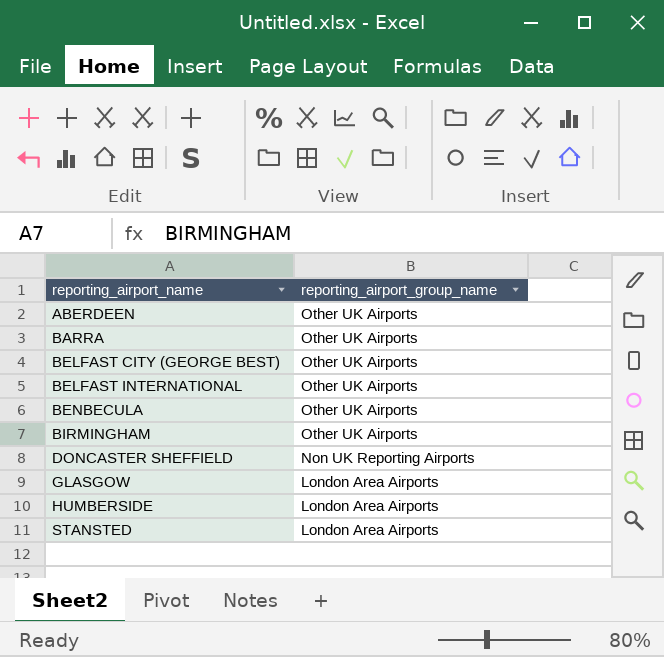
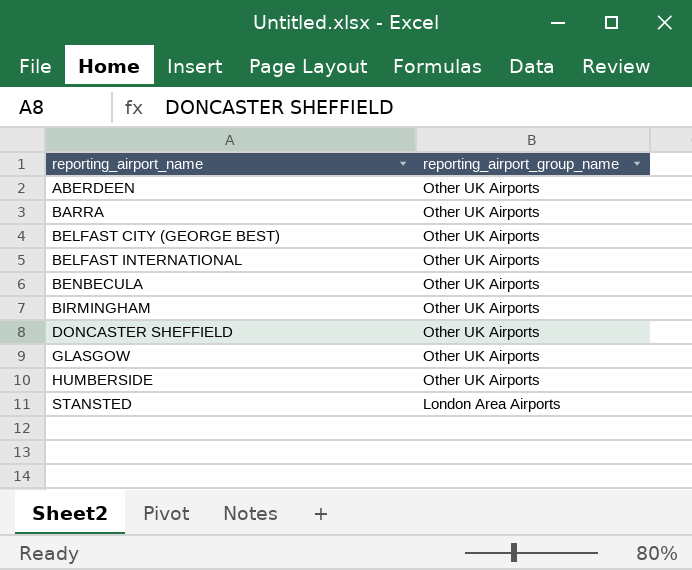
DONCASTER SHEFFIELD | reporting_airport_group_name: Non UK Reporting Airports -> Other UK Airports
GLASGOW | reporting_airport_group_name: London Area Airports -> Other UK Airports
HUMBERSIDE | reporting_airport_group_name: London Area Airports -> Other UK Airports

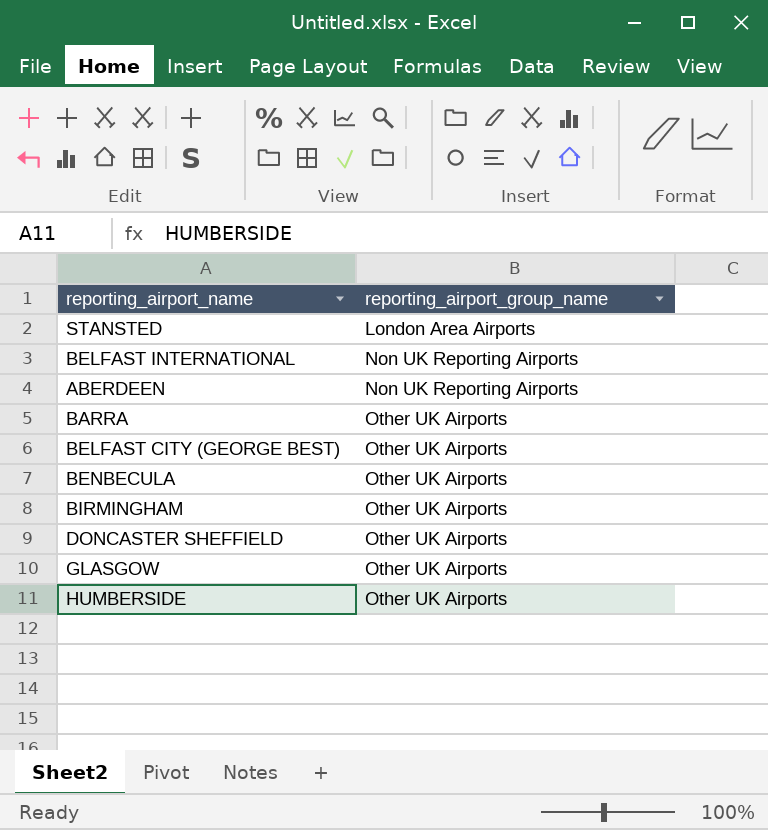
row order: reporting_airport_name ascending -> reporting_airport_group_name ascending
BELFAST INTERNATIONAL | reporting_airport_group_name: Other UK Airports -> Non UK Reporting Airports
ABERDEEN | reporting_airport_group_name: Other UK Airports -> Non UK Reporting Airports

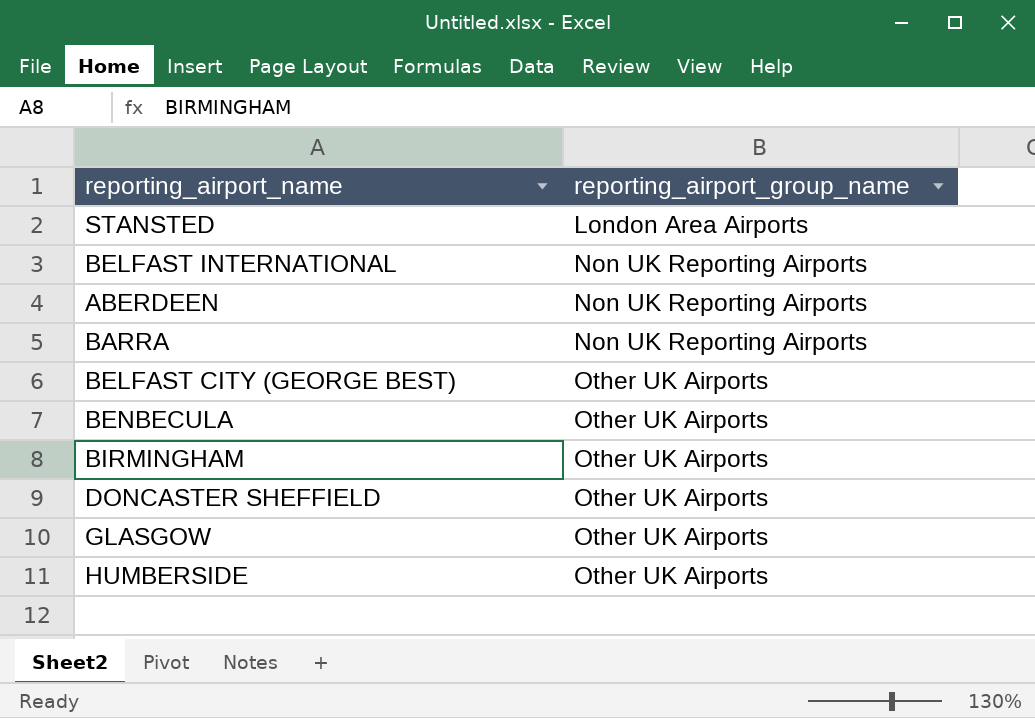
BARRA | reporting_airport_group_name: Other UK Airports -> Non UK Reporting Airports

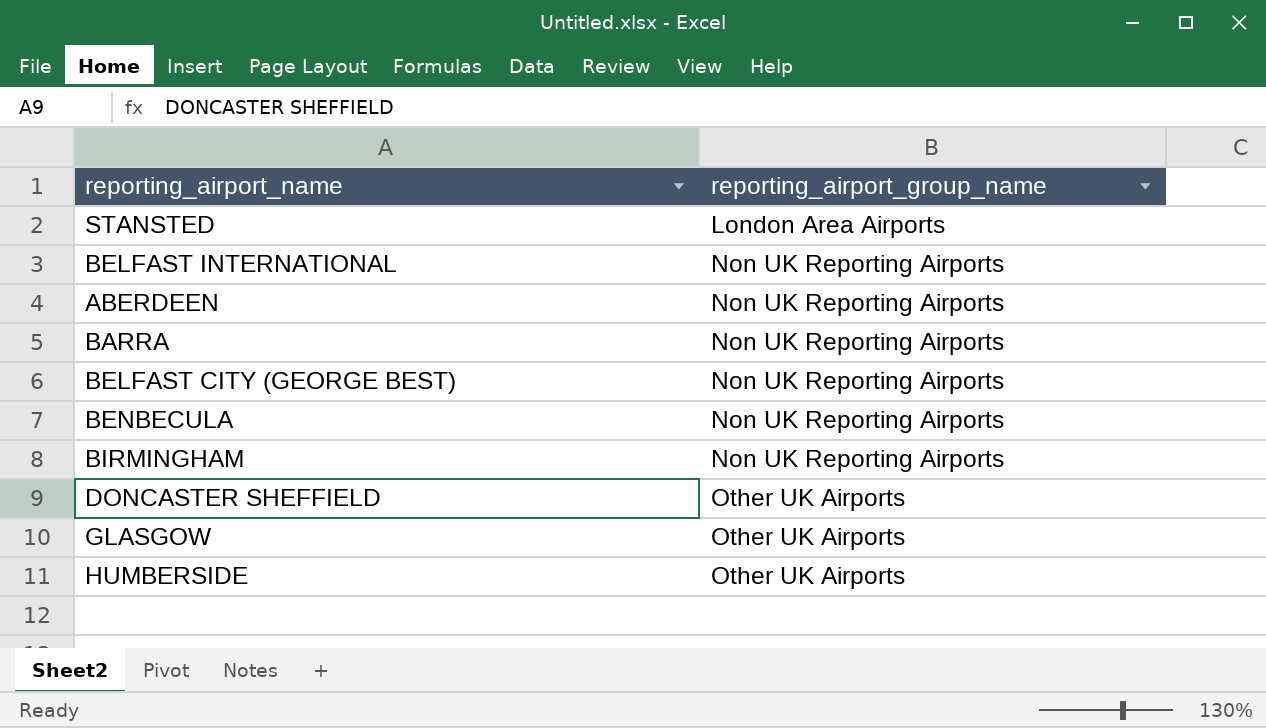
BELFAST CITY (GEORGE BEST) | reporting_airport_group_name: Other UK Airports -> Non UK Reporting Airports
BENBECULA | reporting_airport_group_name: Other UK Airports -> Non UK Reporting Airports
BIRMINGHAM | reporting_airport_group_name: Other UK Airports -> Non UK Reporting Airports

